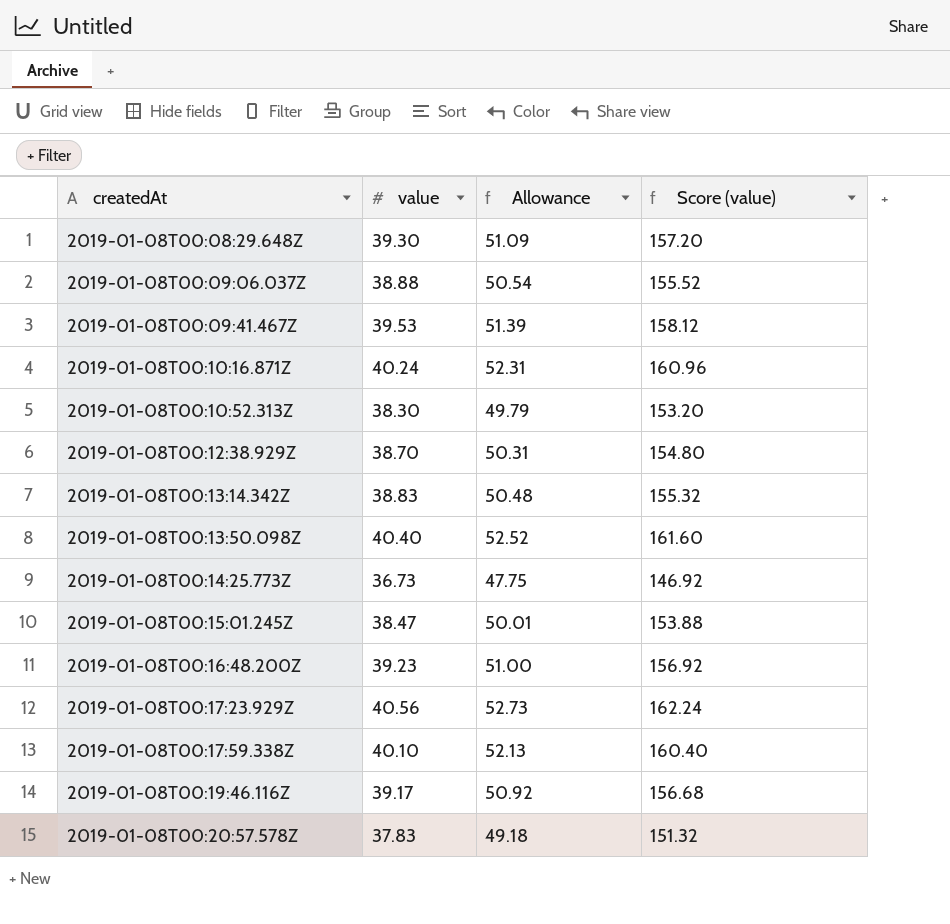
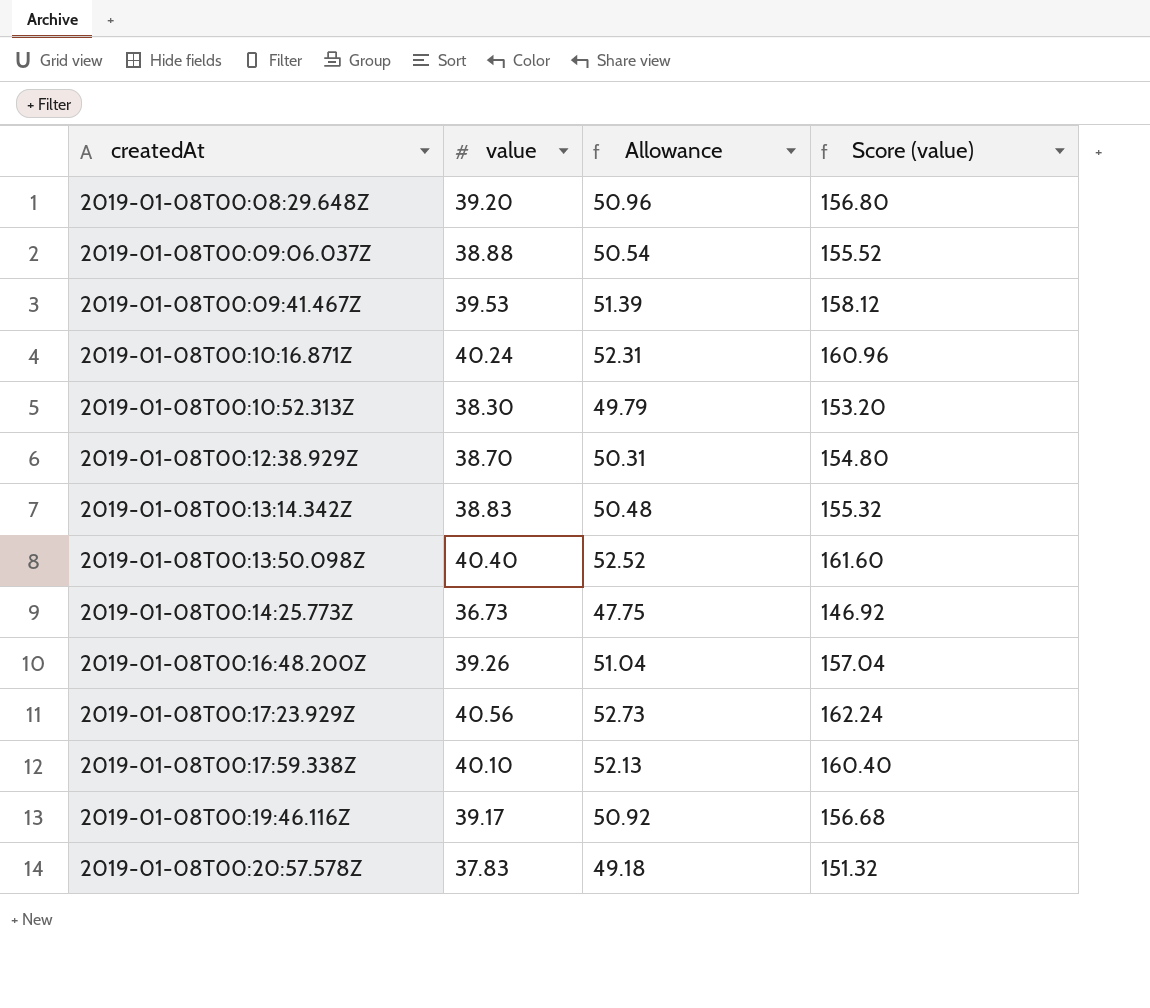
row 2019-01-08T00:15:01.245Z: 38.47 | 50.01 | 153.88 -> none
2019-01-08T00:08:29.648Z | value: 39.30 -> 39.20
2019-01-08T00:08:29.648Z | Allowance: 51.09 -> 50.96
2019-01-08T00:08:29.648Z | Score (value): 157.20 -> 156.80
2019-01-08T00:16:48.200Z | value: 39.23 -> 39.26
2019-01-08T00:16:48.200Z | Allowance: 51.00 -> 51.04
2019-01-08T00:16:48.200Z | Score (value): 156.92 -> 157.04

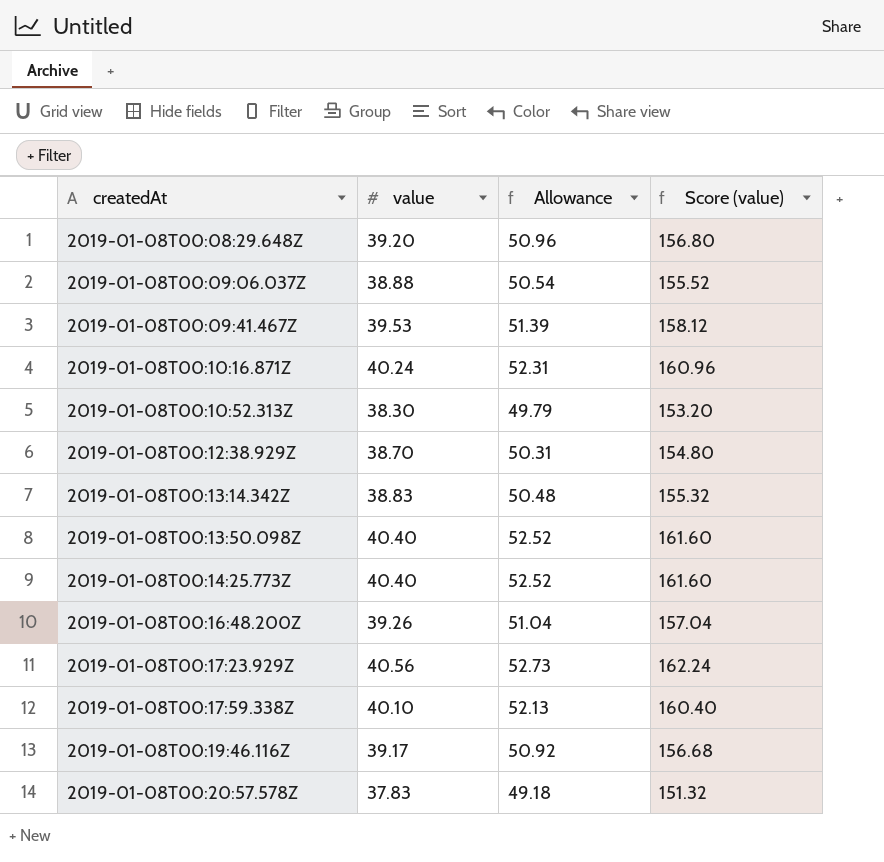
2019-01-08T00:14:25.773Z | value: 36.73 -> 40.40
2019-01-08T00:14:25.773Z | Allowance: 47.75 -> 52.52
2019-01-08T00:14:25.773Z | Score (value): 146.92 -> 161.60

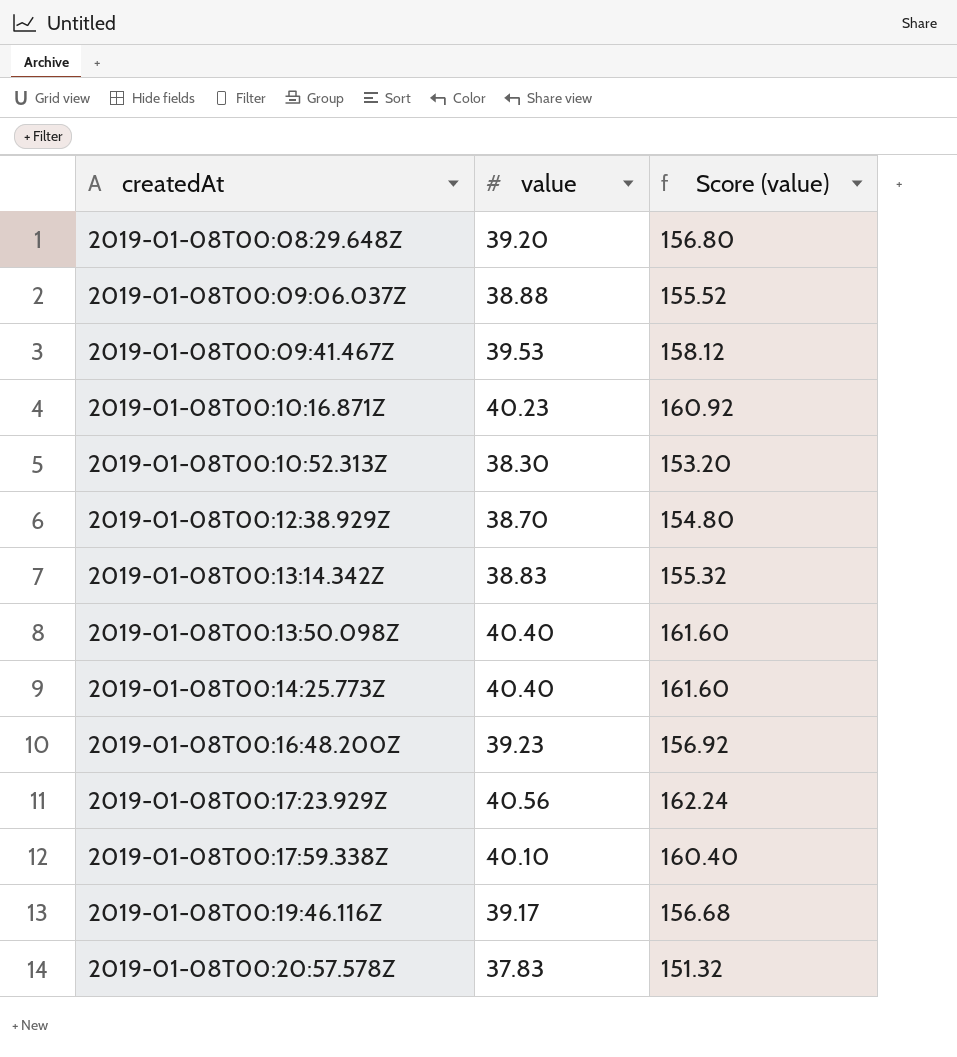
column Allowance | formula: [value] * 1.3 -> none
2019-01-08T00:10:16.871Z | value: 40.24 -> 40.23
2019-01-08T00:10:16.871Z | Score (value): 160.96 -> 160.92
2019-01-08T00:16:48.200Z | value: 39.26 -> 39.23
2019-01-08T00:16:48.200Z | Score (value): 157.04 -> 156.92

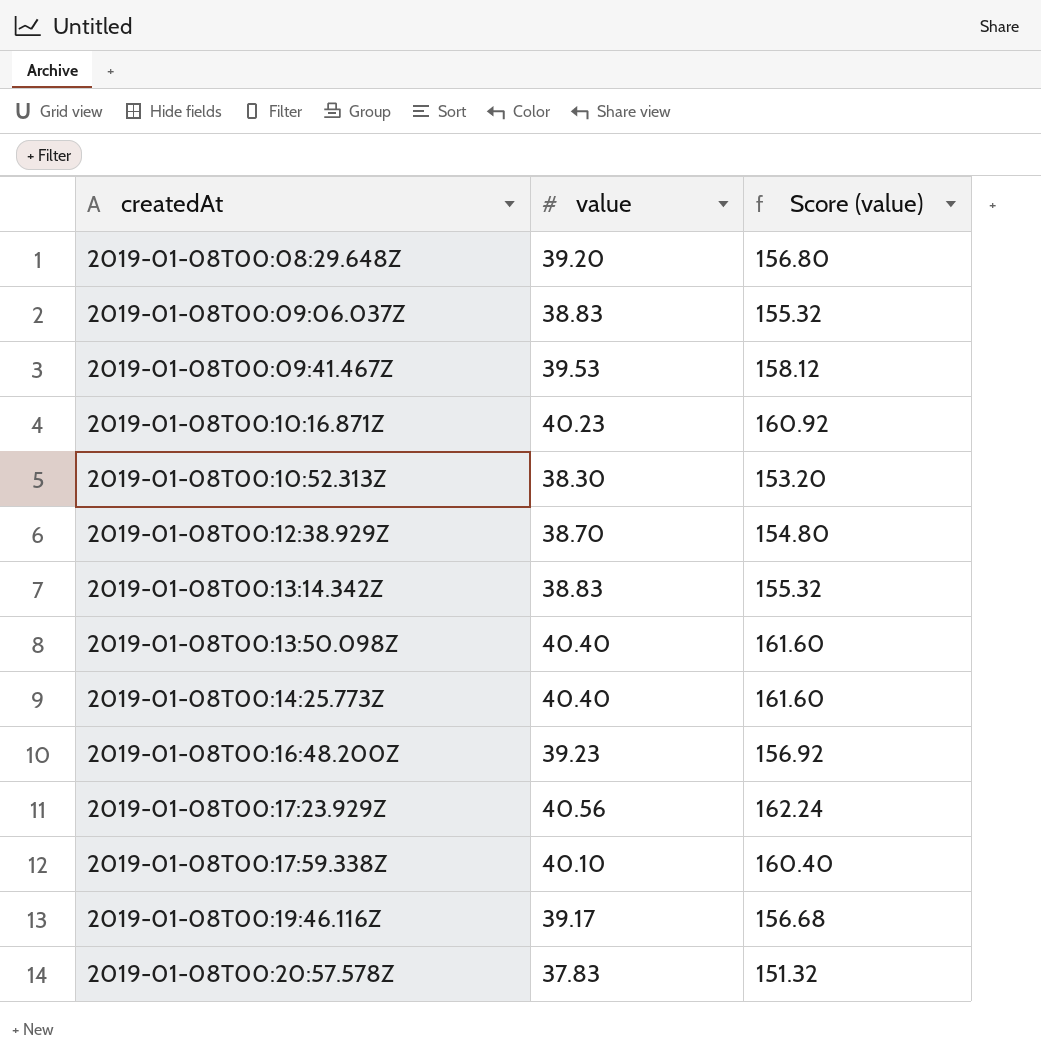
2019-01-08T00:09:06.037Z | value: 38.88 -> 38.83
2019-01-08T00:09:06.037Z | Score (value): 155.52 -> 155.32

